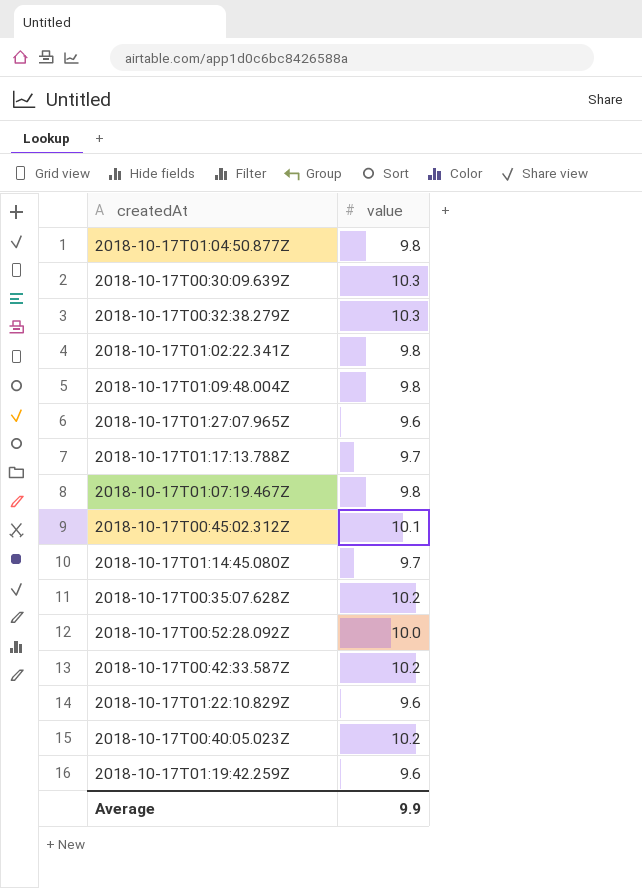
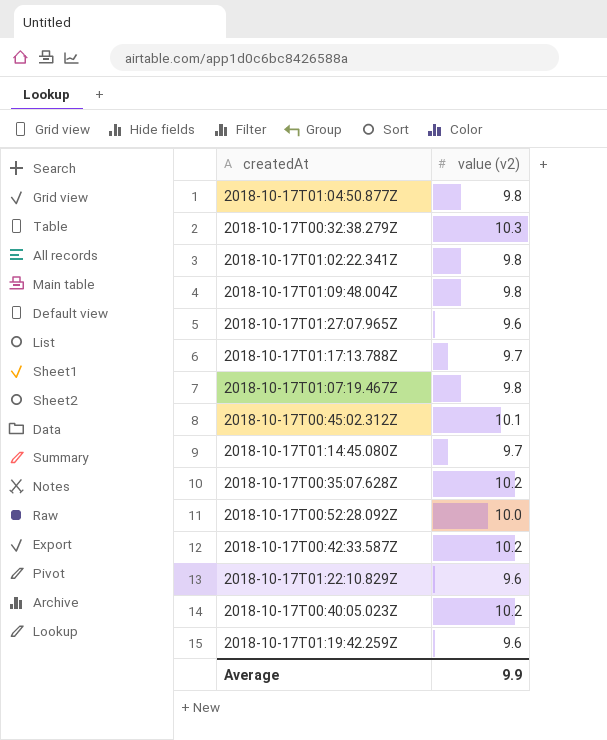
column name: value -> value (v2)
row 2018-10-17T00:30:09.639Z: 10.3 -> none

